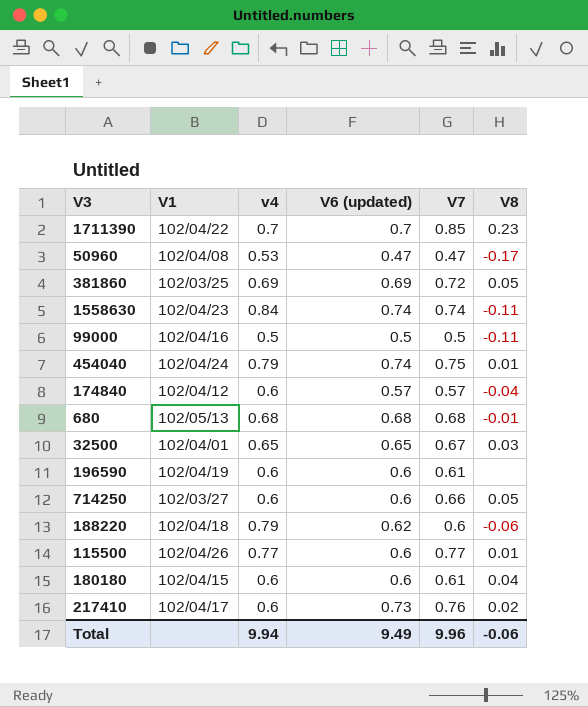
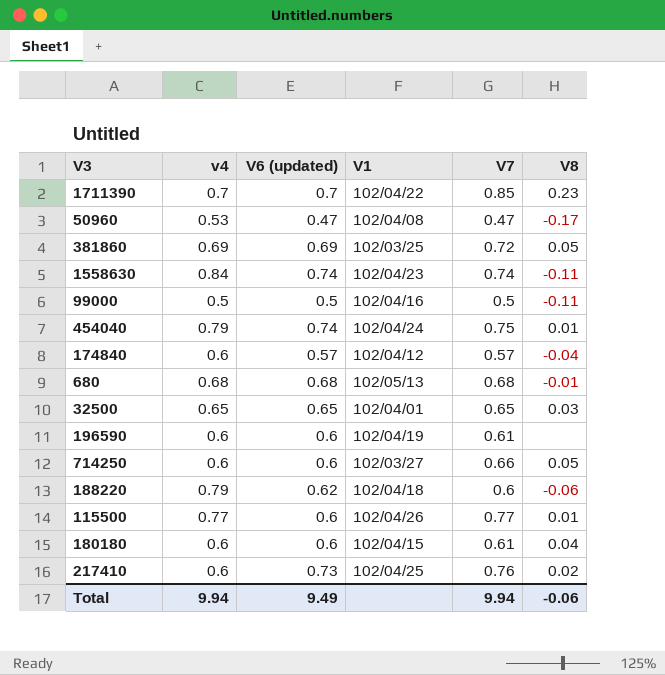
column V1 | position: 2 -> 4
32500 | V7: 0.67 -> 0.65
217410 | V1: 102/04/17 -> 102/04/25
Total | V7: 9.96 -> 9.94

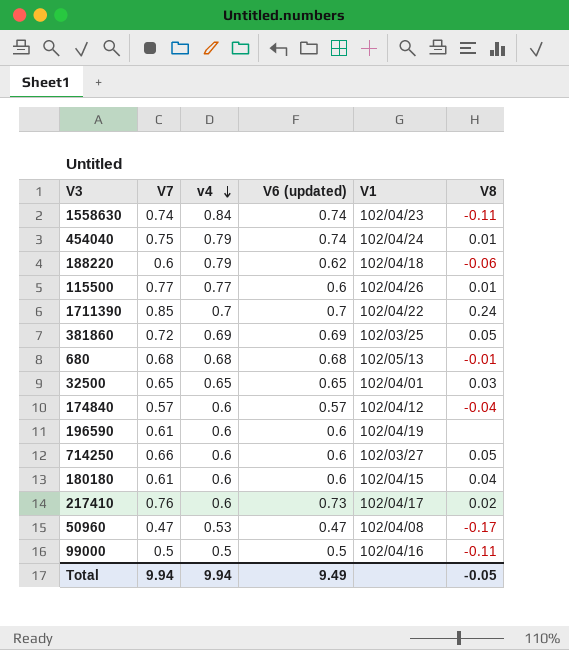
row order: none -> v4 descending
column V7 | position: 5 -> 2
1711390 | V8: 0.23 -> 0.24
217410 | V1: 102/04/25 -> 102/04/17
Total | V8: -0.06 -> -0.05

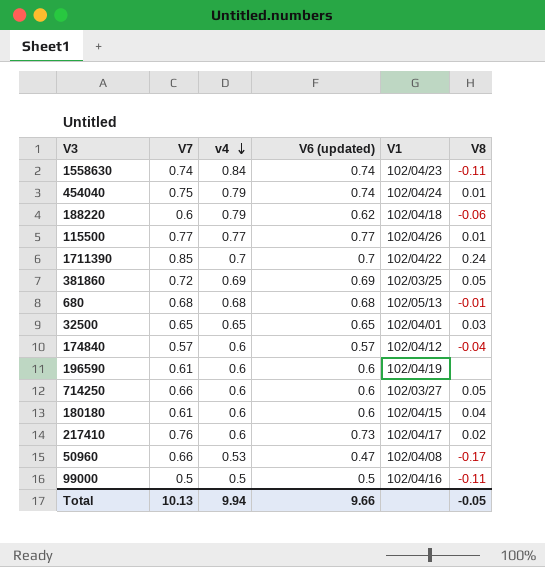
115500 | V6 (updated): 0.6 -> 0.77
50960 | V7: 0.47 -> 0.66
Total | V7: 9.94 -> 10.13
Total | V6 (updated): 9.49 -> 9.66

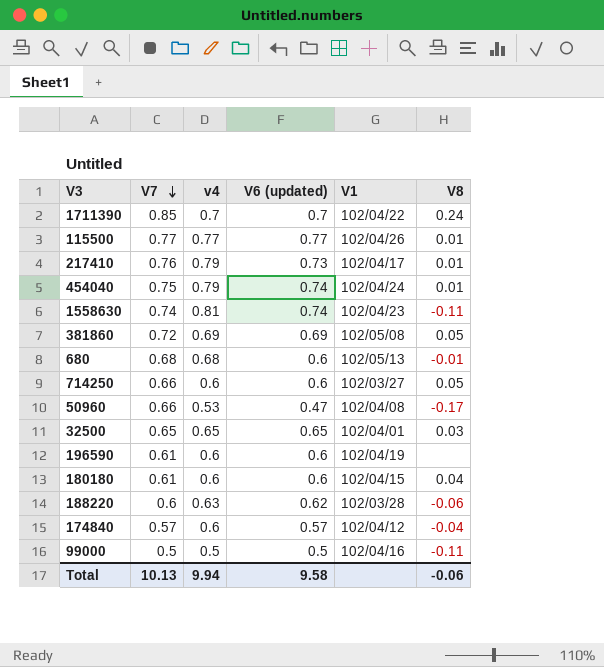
row order: v4 descending -> V7 descending
217410 | v4: 0.6 -> 0.79
217410 | V8: 0.02 -> 0.01
1558630 | v4: 0.84 -> 0.81
381860 | V1: 102/03/25 -> 102/05/08
680 | V6 (updated): 0.68 -> 0.6
188220 | v4: 0.79 -> 0.63
188220 | V1: 102/04/18 -> 102/03/28
Total | V6 (updated): 9.66 -> 9.58
Total | V8: -0.05 -> -0.06

